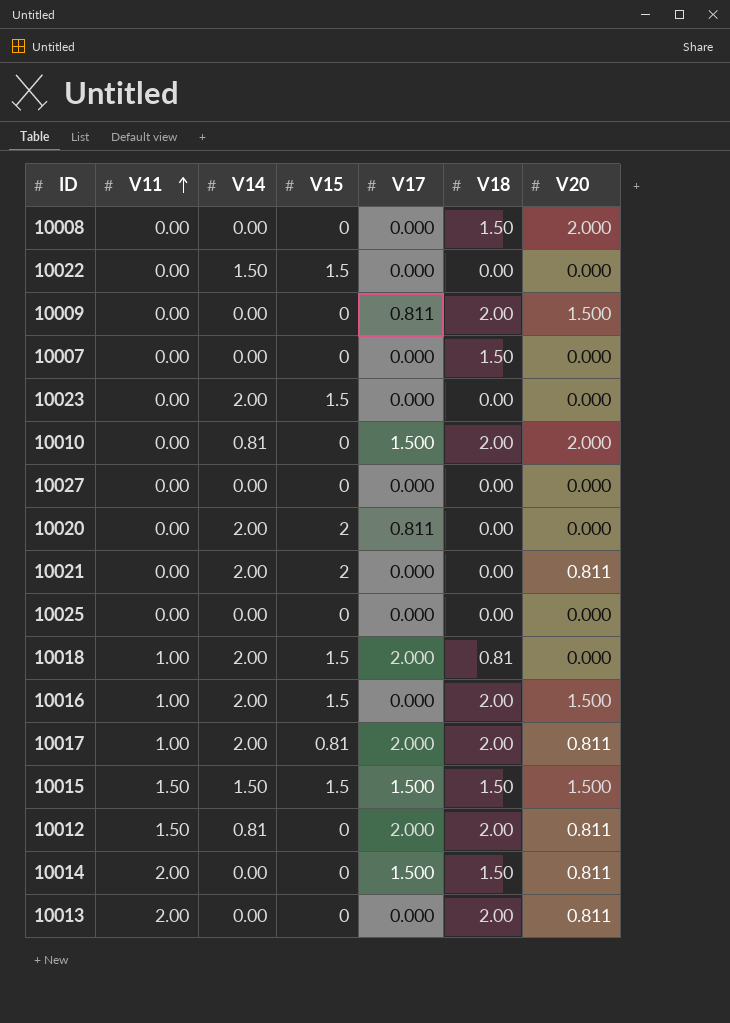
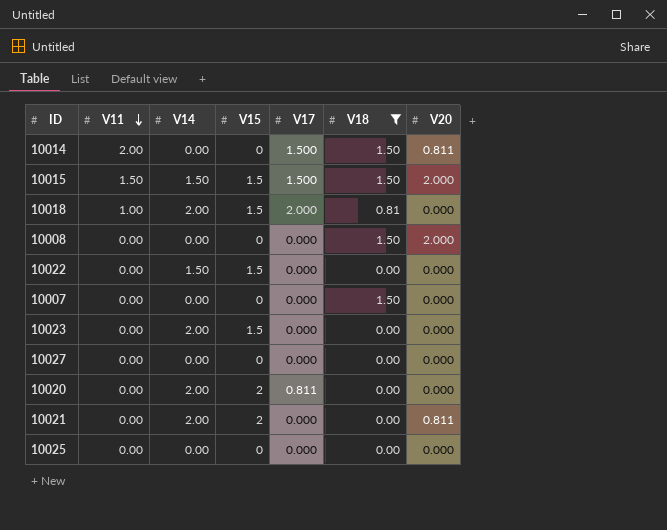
filter: none -> V18 != 2.00
row order: V11 ascending -> V11 descending
10015 | V20: 1.500 -> 2.000

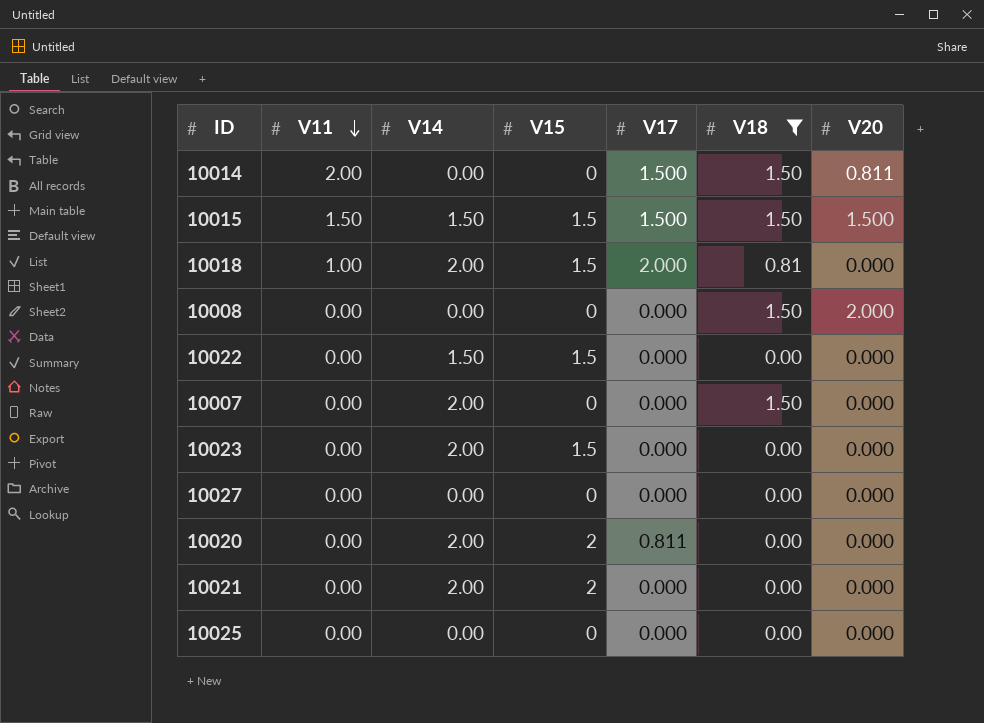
10015 | V20: 2.000 -> 1.500
10007 | V14: 0.00 -> 2.00
10021 | V20: 0.811 -> 0.000

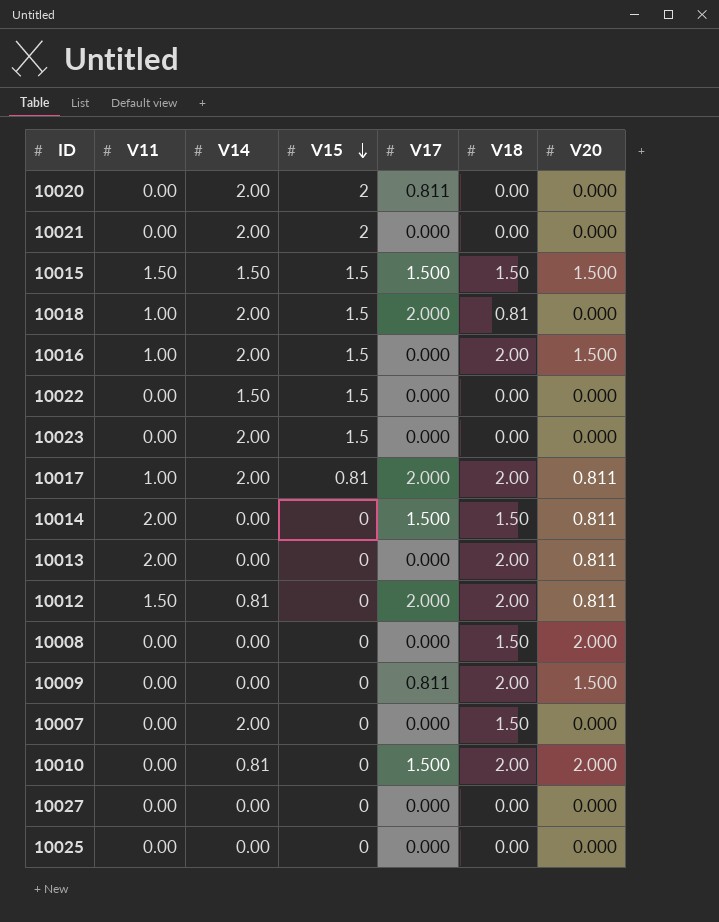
filter: V18 != 2.00 -> none
row order: V11 descending -> V15 descending

